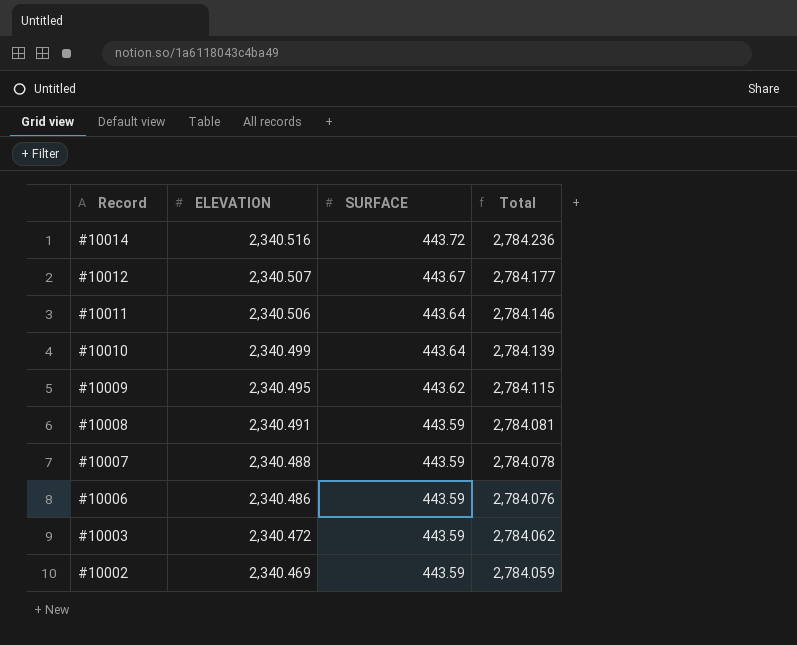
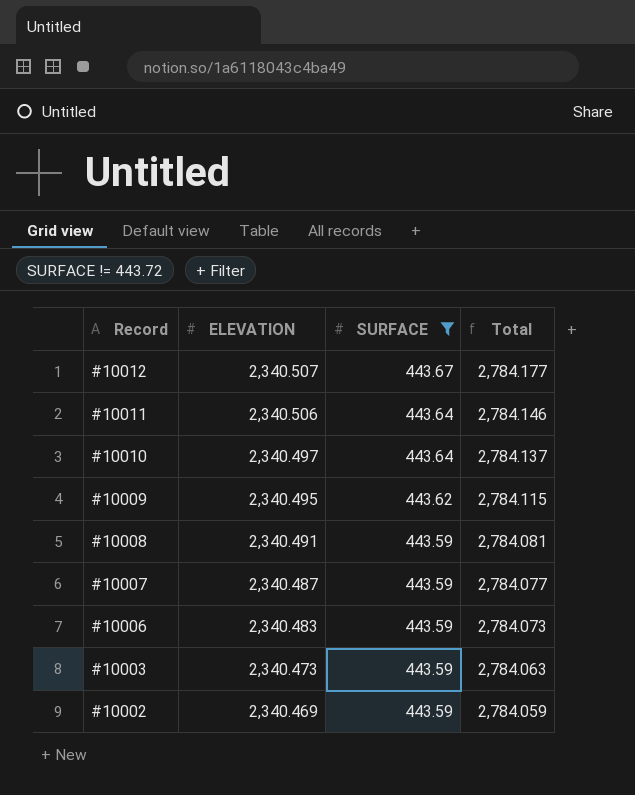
filter: none -> SURFACE != 443.72
#10010 | ELEVATION: 2,340.499 -> 2,340.497
#10010 | Total: 2,784.139 -> 2,784.137
#10007 | ELEVATION: 2,340.488 -> 2,340.487
#10007 | Total: 2,784.078 -> 2,784.077
#10006 | ELEVATION: 2,340.486 -> 2,340.483
#10006 | Total: 2,784.076 -> 2,784.073
#10003 | ELEVATION: 2,340.472 -> 2,340.473
#10003 | Total: 2,784.062 -> 2,784.063

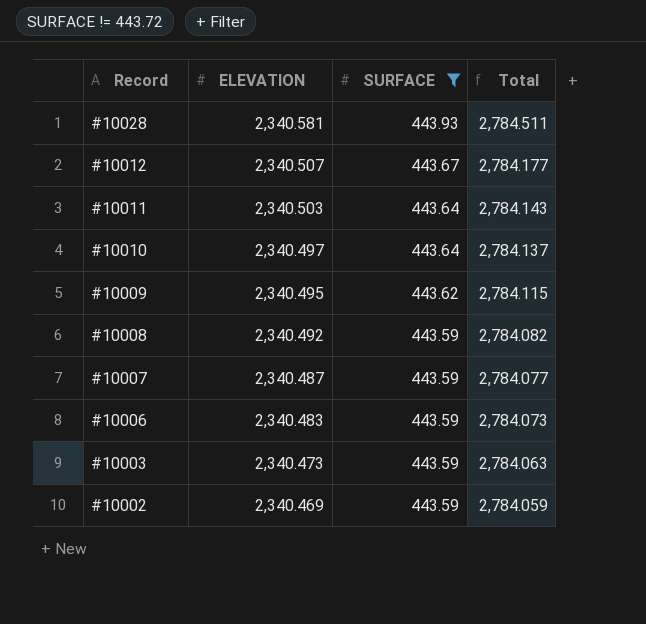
row #10028: none -> 2,340.581 | 443.93 | 2,784.511
#10011 | ELEVATION: 2,340.506 -> 2,340.503
#10011 | Total: 2,784.146 -> 2,784.143
#10008 | ELEVATION: 2,340.491 -> 2,340.492
#10008 | Total: 2,784.081 -> 2,784.082

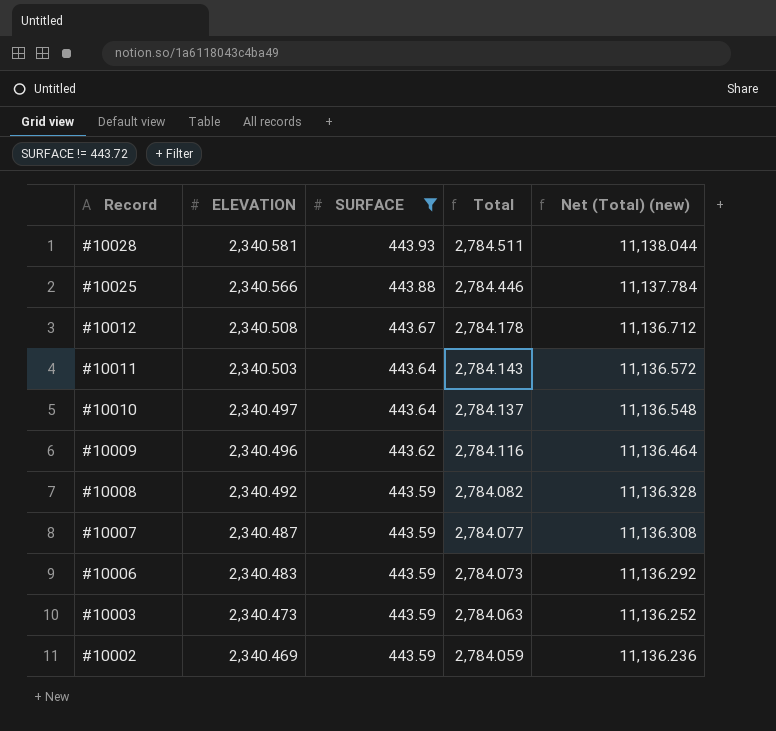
column Net (Total) (new) | formula: none -> [Total] * 4
row #10025: none -> 2,340.566 | 443.88 | 2,784.446 | 11,137.784
#10012 | ELEVATION: 2,340.507 -> 2,340.508
#10012 | Total: 2,784.177 -> 2,784.178
#10009 | ELEVATION: 2,340.495 -> 2,340.496
#10009 | Total: 2,784.115 -> 2,784.116

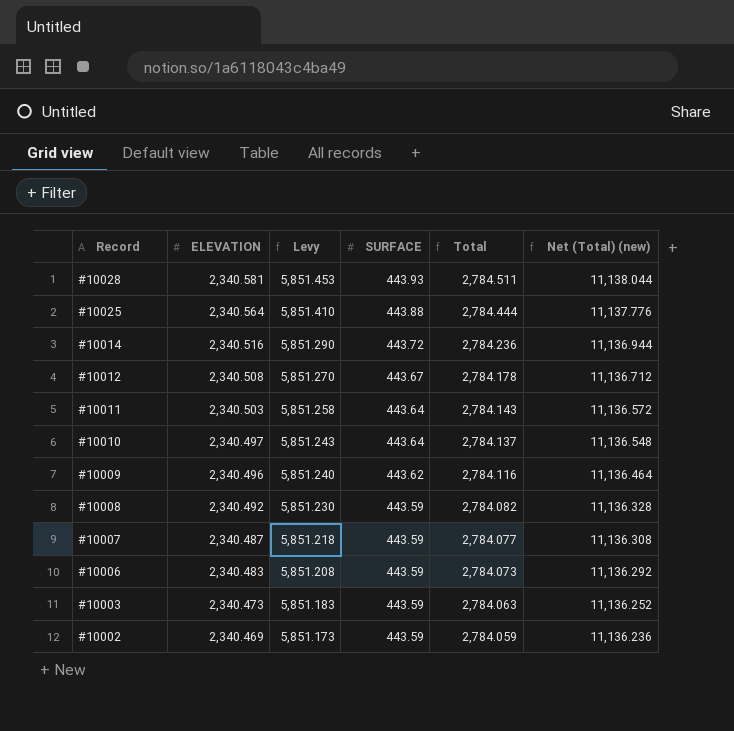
filter: SURFACE != 443.72 -> none
column Levy | formula: none -> [ELEVATION] * 2.5
#10025 | ELEVATION: 2,340.566 -> 2,340.564
#10025 | Total: 2,784.446 -> 2,784.444
#10025 | Net (Total) (new): 11,137.784 -> 11,137.776

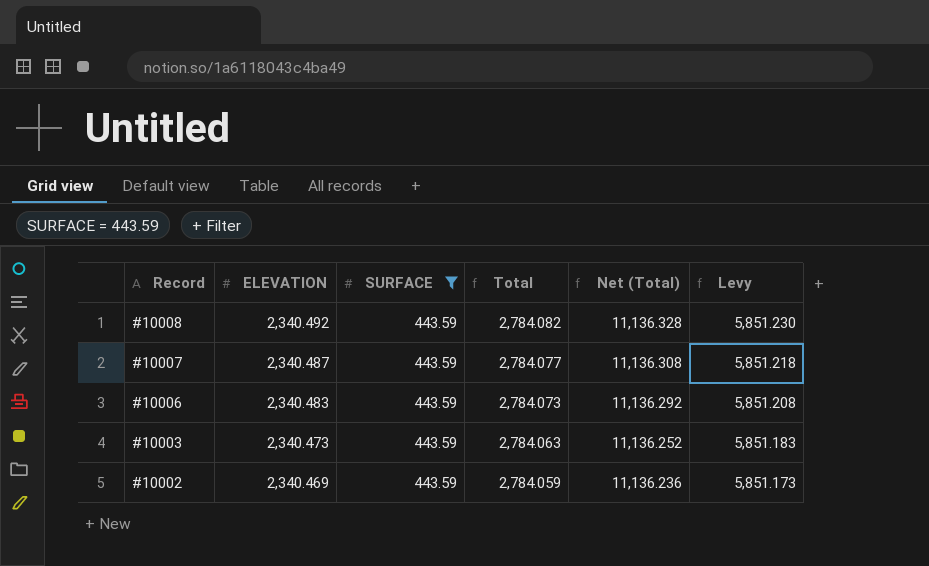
filter: none -> SURFACE = 443.59
column name: Net (Total) (new) -> Net (Total)
column Levy | position: 3 -> 6

